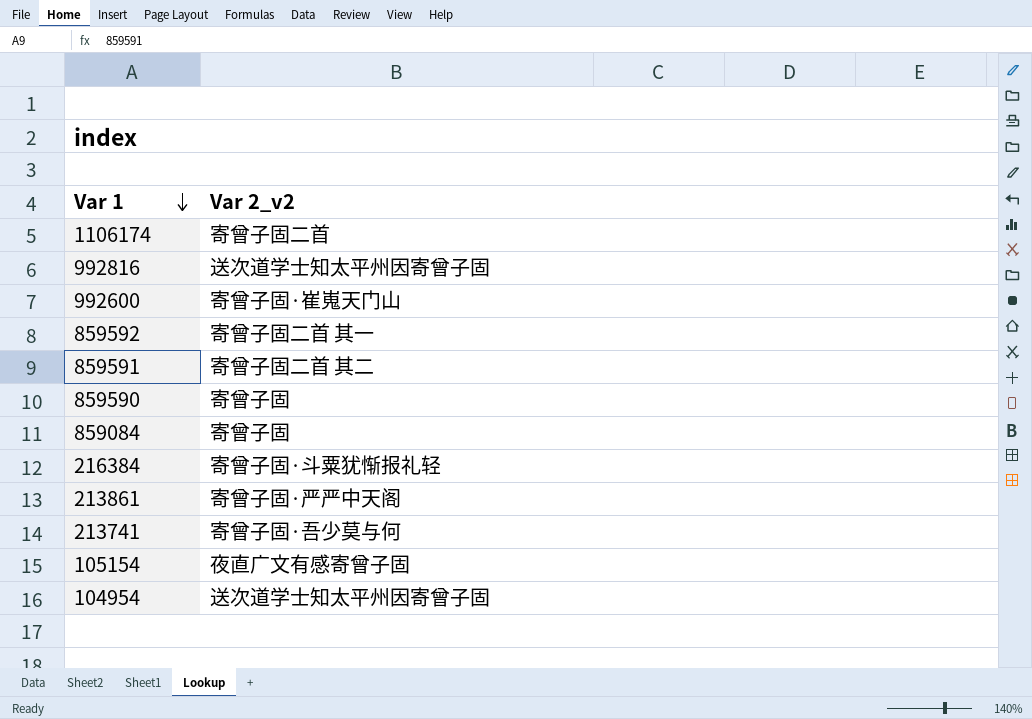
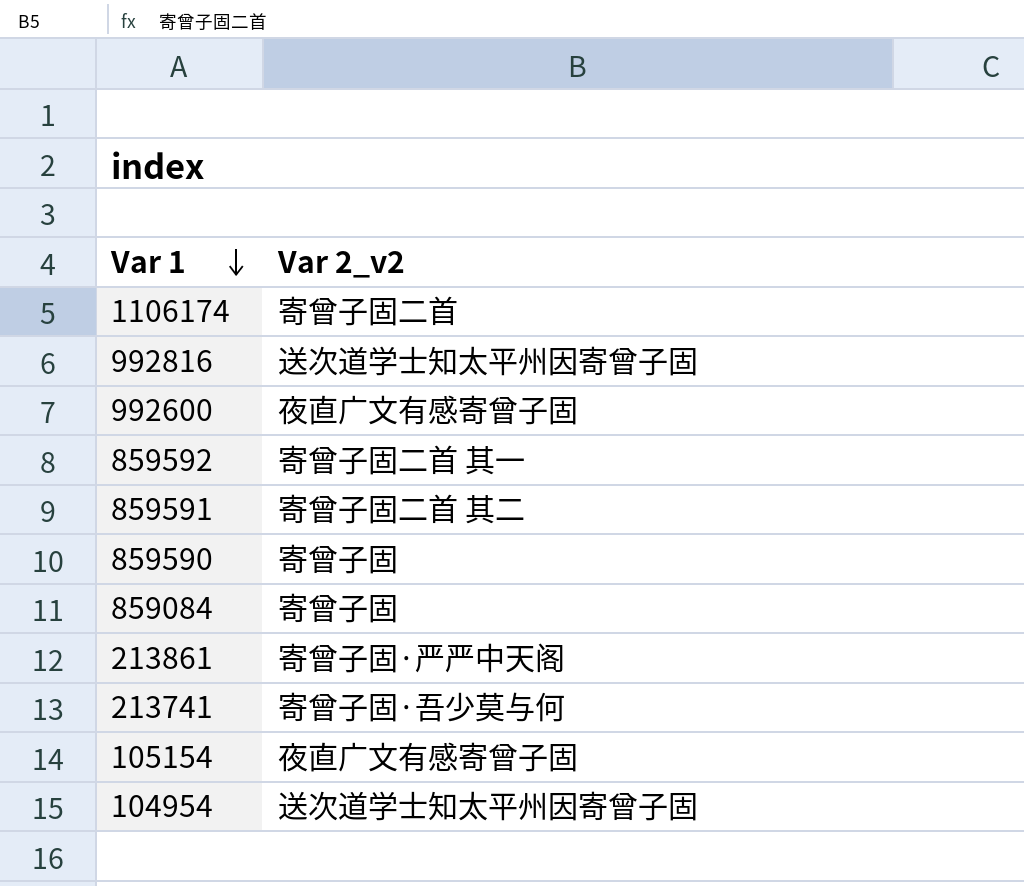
row 216384: 寄曾子固·斗粟犹惭报礼轻 -> none
992600 | Var 2_v2: 寄曾子固·崔嵬天门山 -> 夜直广文有感寄曾子固

